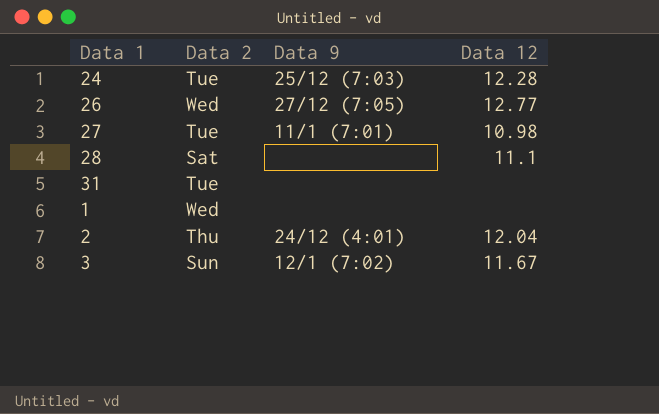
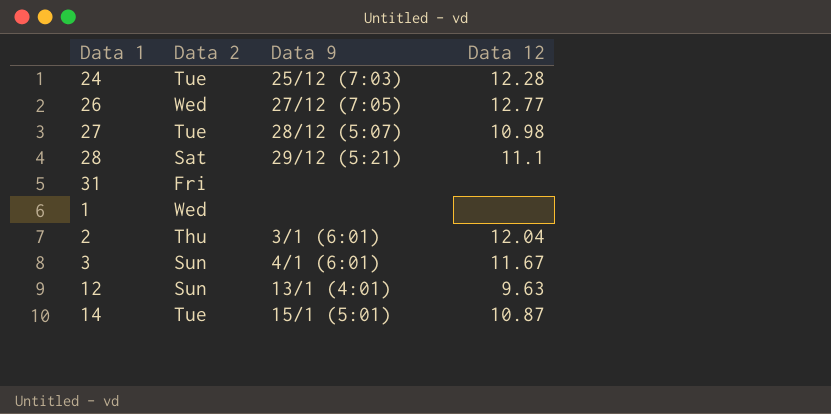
27 | Data 9: 11/1 (7:01) -> 28/12 (5:07)
28 | Data 9: none -> 29/12 (5:21)
31 | Data 2: Tue -> Fri
2 | Data 9: 24/12 (4:01) -> 3/1 (6:01)
3 | Data 9: 12/1 (7:02) -> 4/1 (6:01)
row 12: none -> Sun | 13/1 (4:01) | 9.63
row 14: none -> Tue | 15/1 (5:01) | 10.87

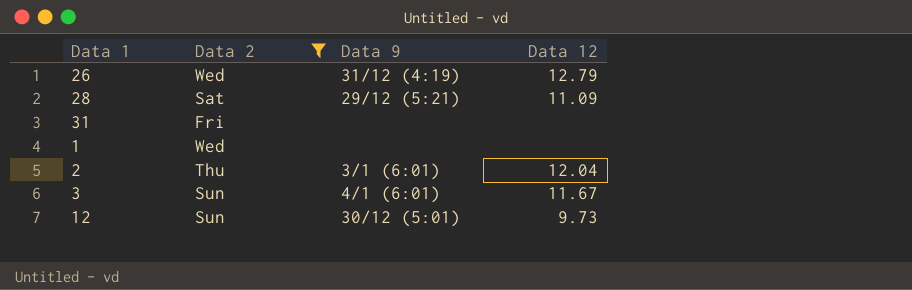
filter: none -> Data 2 != Tue
26 | Data 9: 27/12 (7:05) -> 31/12 (4:19)
26 | Data 12: 12.77 -> 12.79
28 | Data 12: 11.1 -> 11.09
12 | Data 9: 13/1 (4:01) -> 30/12 (5:01)
12 | Data 12: 9.63 -> 9.73

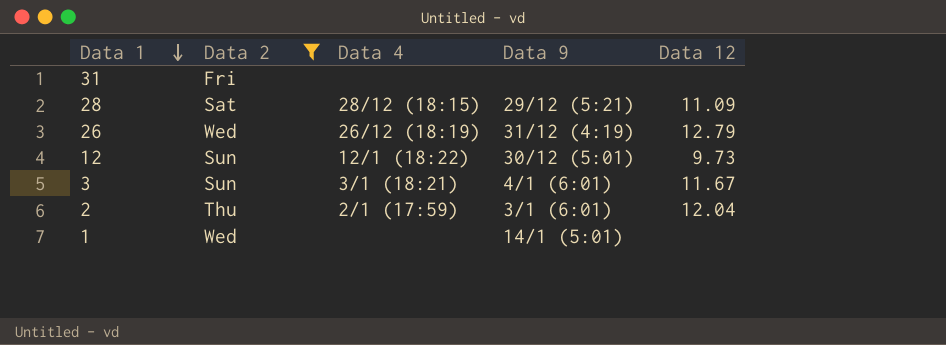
row order: none -> Data 1 descending
column Data 4 | position: none -> 3
1 | Data 9: none -> 14/1 (5:01)

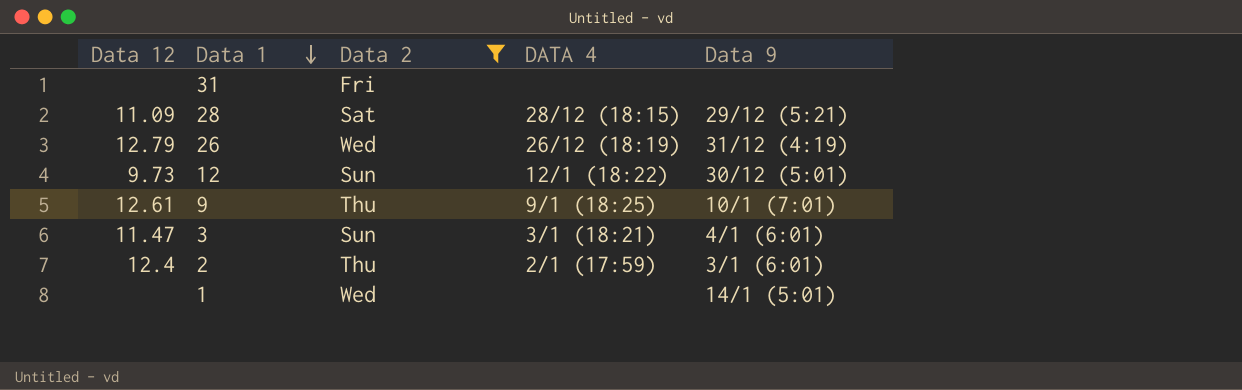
column Data 12 | position: 5 -> 1
column name: Data 4 -> DATA 4
row 9: none -> 12.61 | Thu | 9/1 (18:25) | 10/1 (7:01)
3 | Data 12: 11.67 -> 11.47
2 | Data 12: 12.04 -> 12.4

